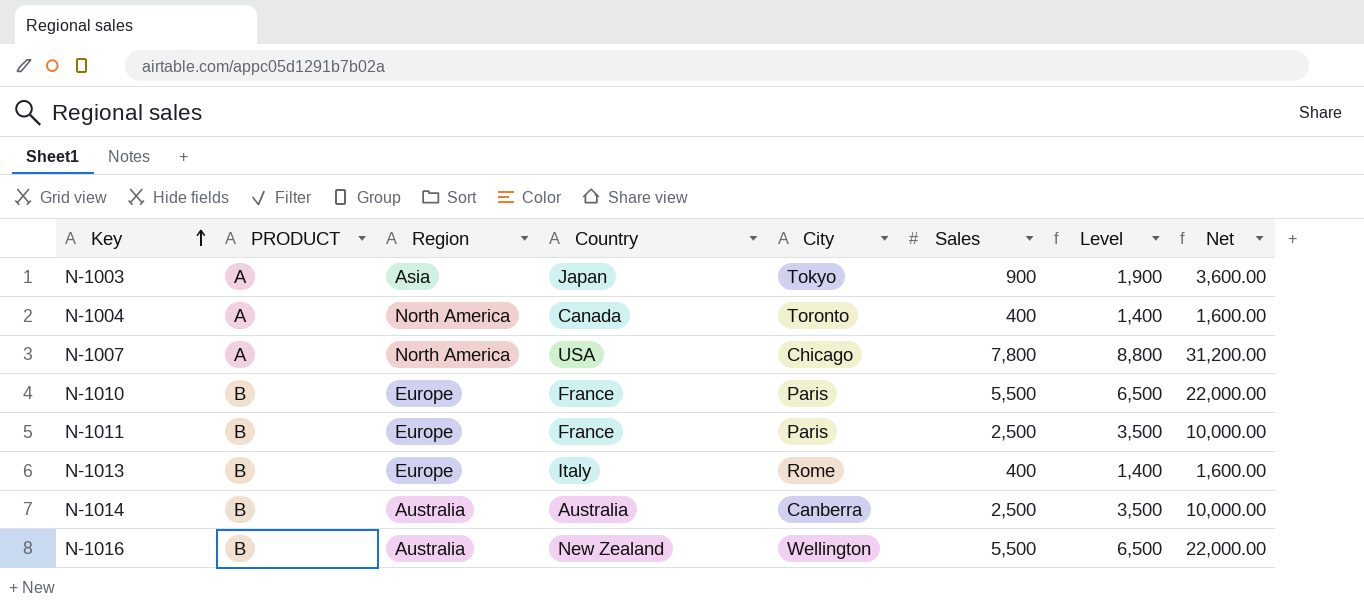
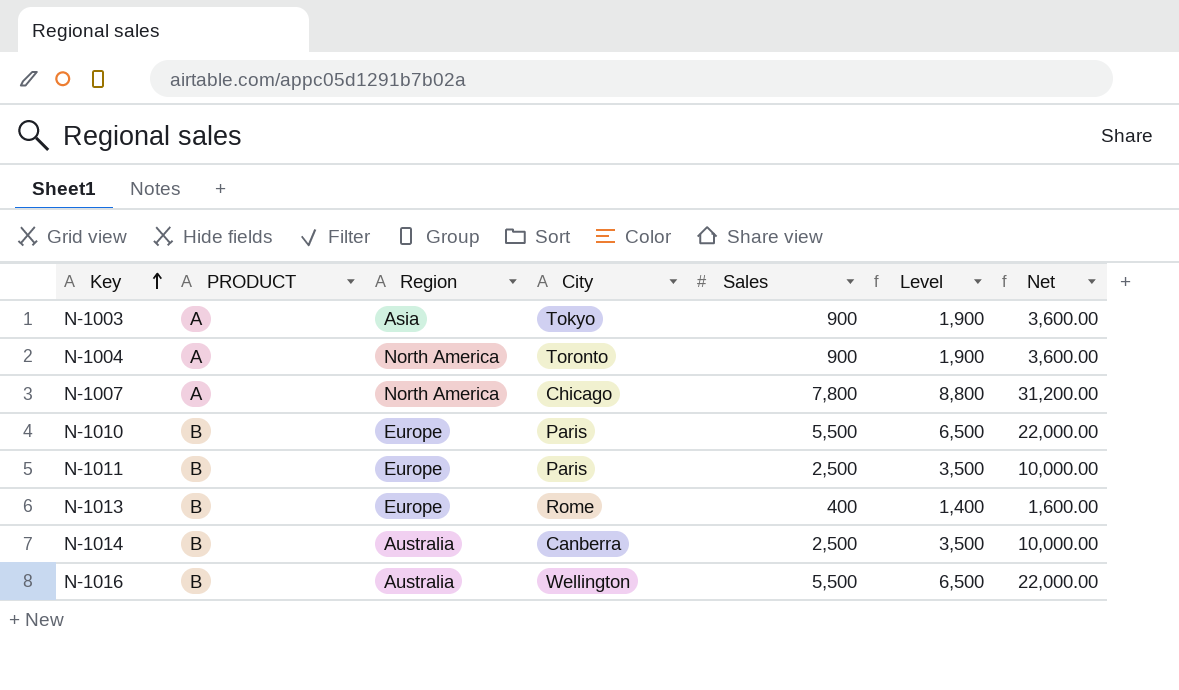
column Country | position: 4 -> none
N-1004 | Sales: 400 -> 900
N-1004 | Level: 1,400 -> 1,900
N-1004 | Net: 1,600.00 -> 3,600.00

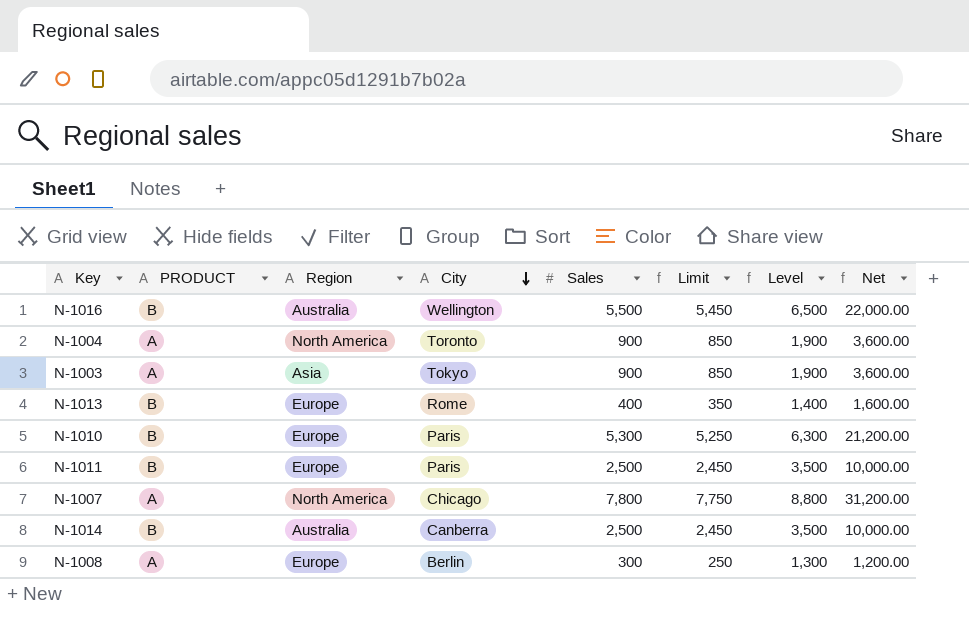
row order: Key ascending -> City descending
column Limit | formula: none -> [Sales] - 50
N-1010 | Sales: 5,500 -> 5,300
N-1010 | Level: 6,500 -> 6,300
N-1010 | Net: 22,000.00 -> 21,200.00
row N-1008: none -> A | Europe | Berlin | 300 | 250 | 1,300 | 1,200.00

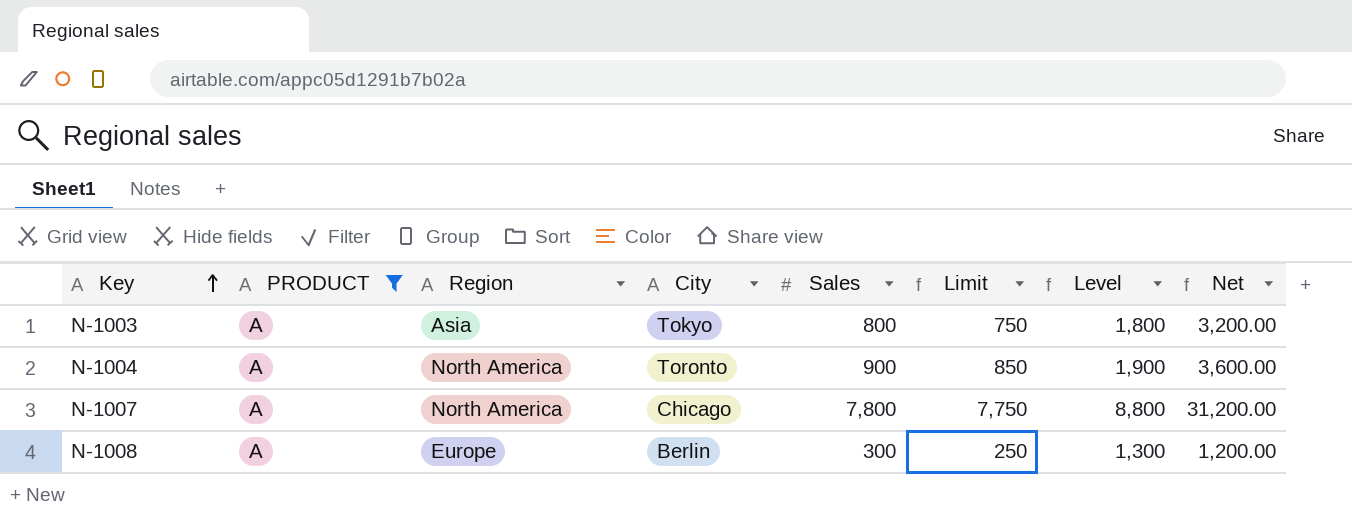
filter: none -> PRODUCT = A
row order: City descending -> Key ascending
N-1003 | Sales: 900 -> 800
N-1003 | Limit: 850 -> 750
N-1003 | Level: 1,900 -> 1,800
N-1003 | Net: 3,600.00 -> 3,200.00

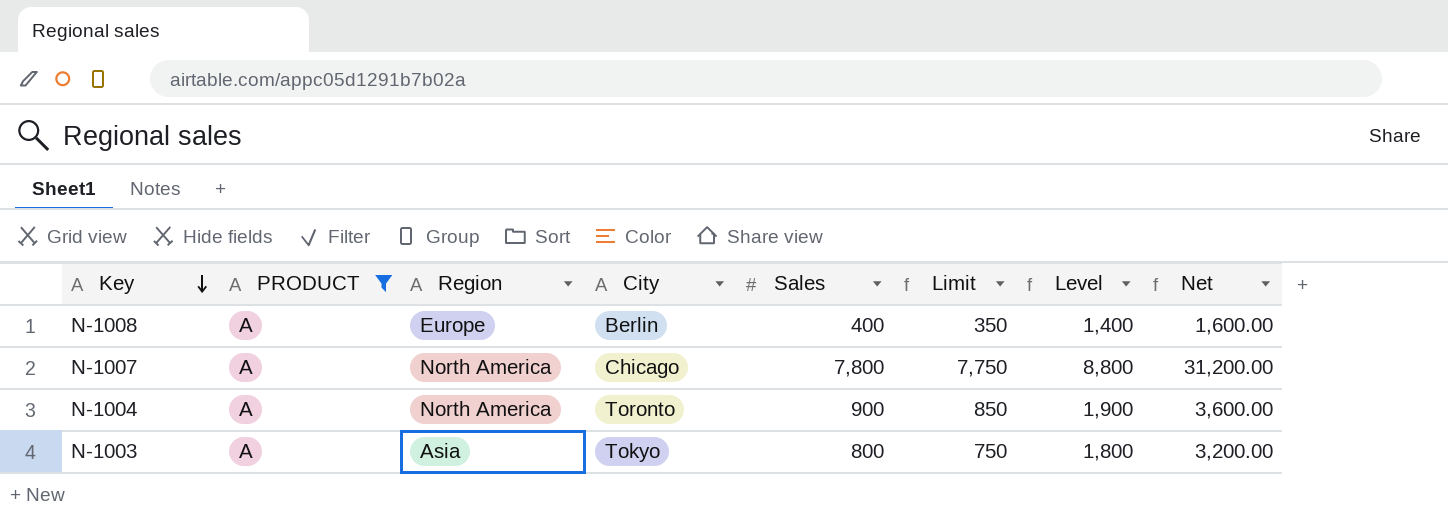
row order: Key ascending -> Key descending
N-1008 | Sales: 300 -> 400
N-1008 | Limit: 250 -> 350
N-1008 | Level: 1,300 -> 1,400
N-1008 | Net: 1,200.00 -> 1,600.00

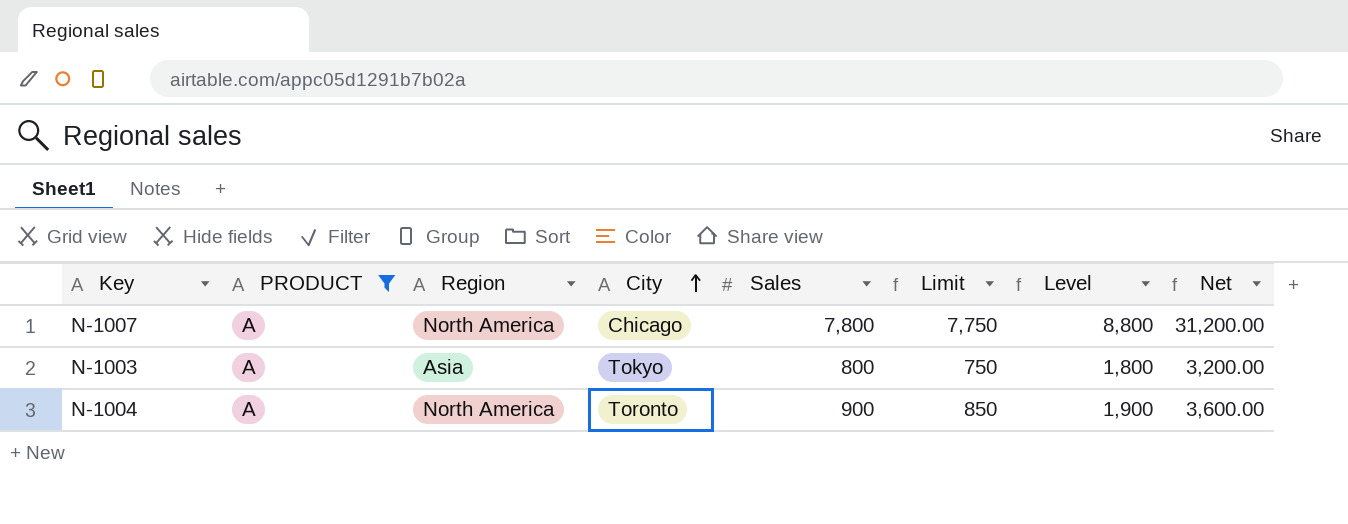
row order: Key descending -> City ascending
row N-1008: A | Europe | Berlin | 400 | 350 | 1,400 | 1,600.00 -> none

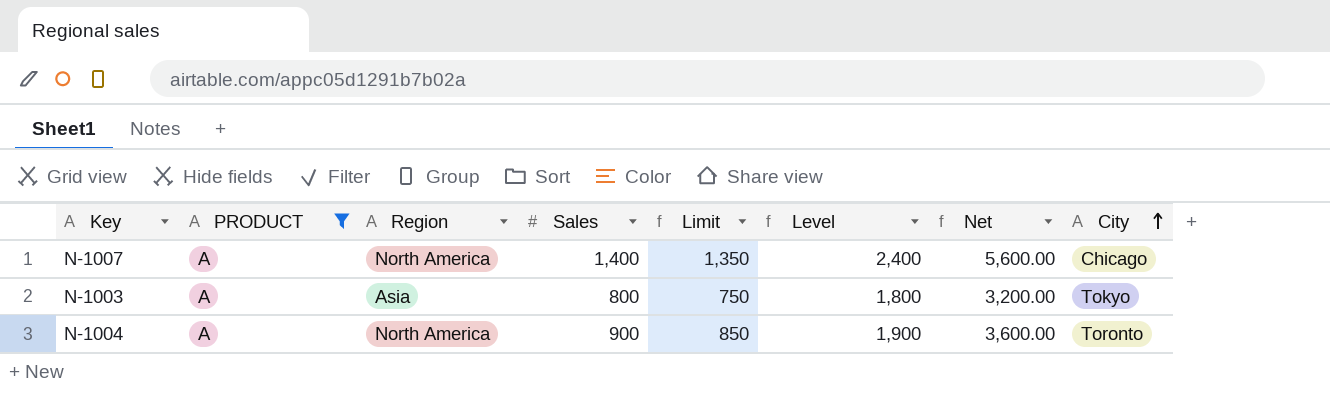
column City | position: 4 -> 8
N-1007 | Sales: 7,800 -> 1,400
N-1007 | Limit: 7,750 -> 1,350
N-1007 | Level: 8,800 -> 2,400
N-1007 | Net: 31,200.00 -> 5,600.00

